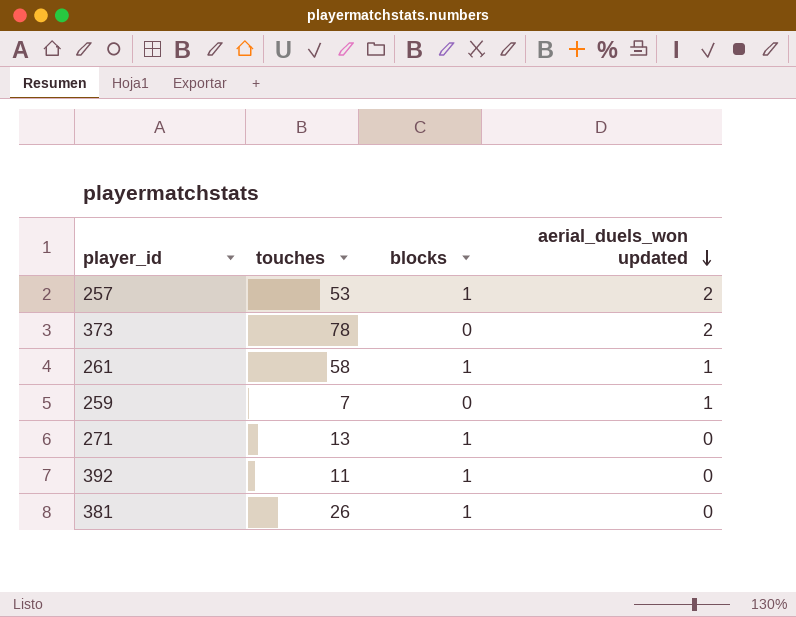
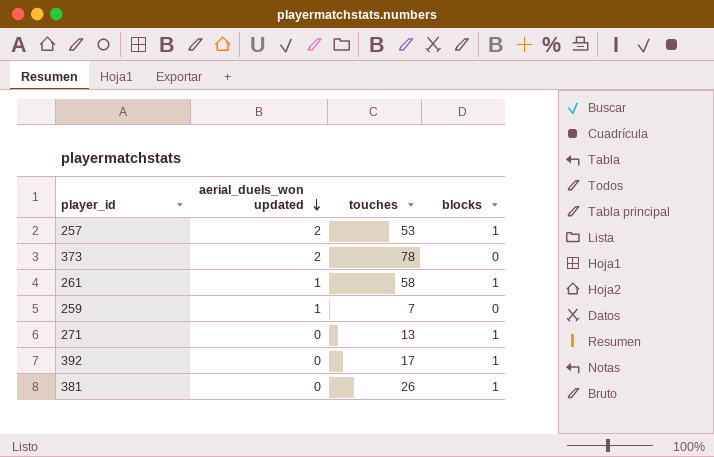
column aerial_duels_won updated | position: 4 -> 2
392 | touches: 11 -> 17

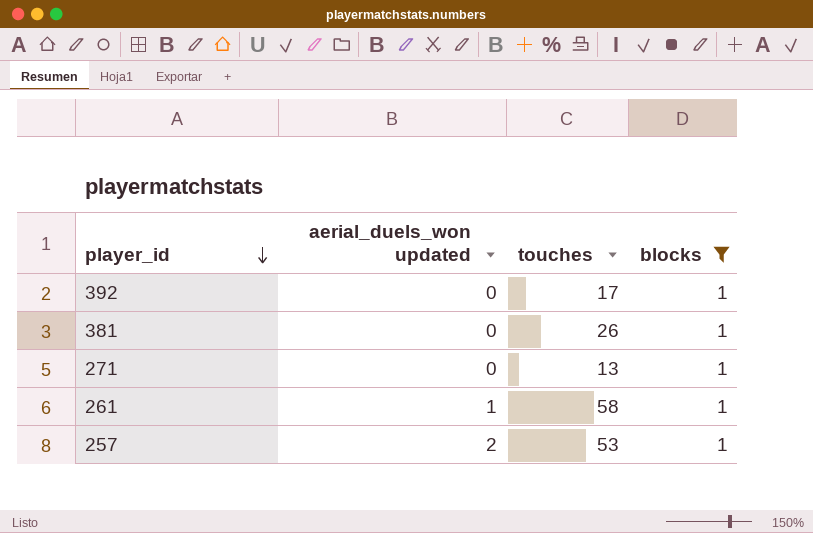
filter: none -> blocks = 1
row order: aerial_duels_won updated descending -> player_id descending

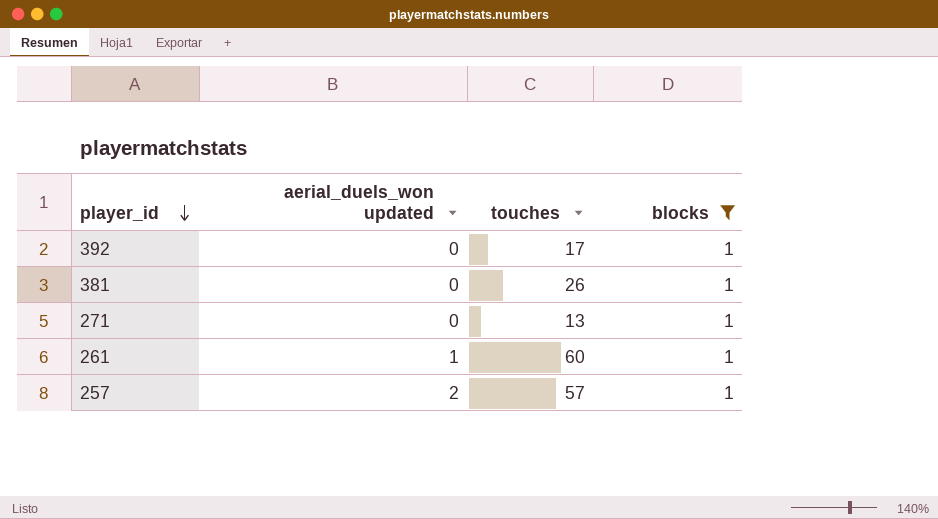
261 | touches: 58 -> 60
257 | touches: 53 -> 57

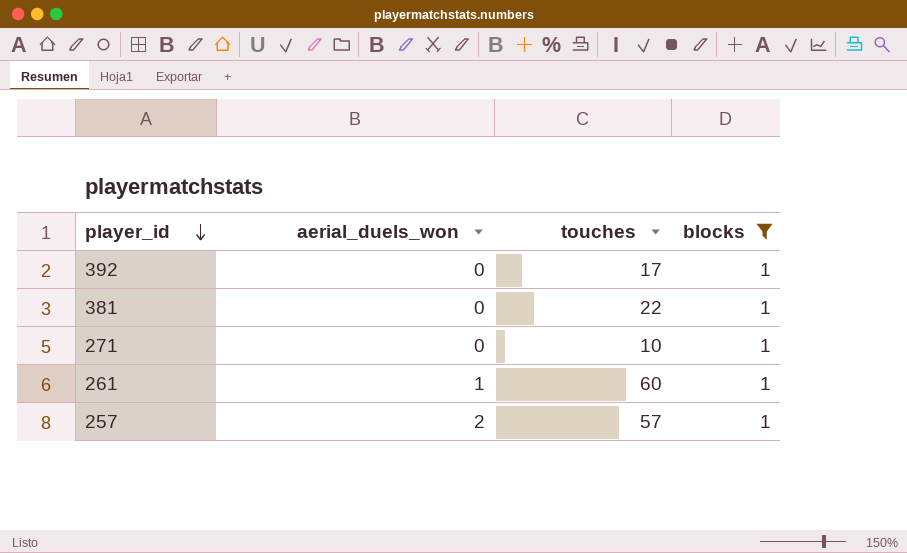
column name: aerial_duels_won updated -> aerial_duels_won
381 | touches: 26 -> 22
271 | touches: 13 -> 10

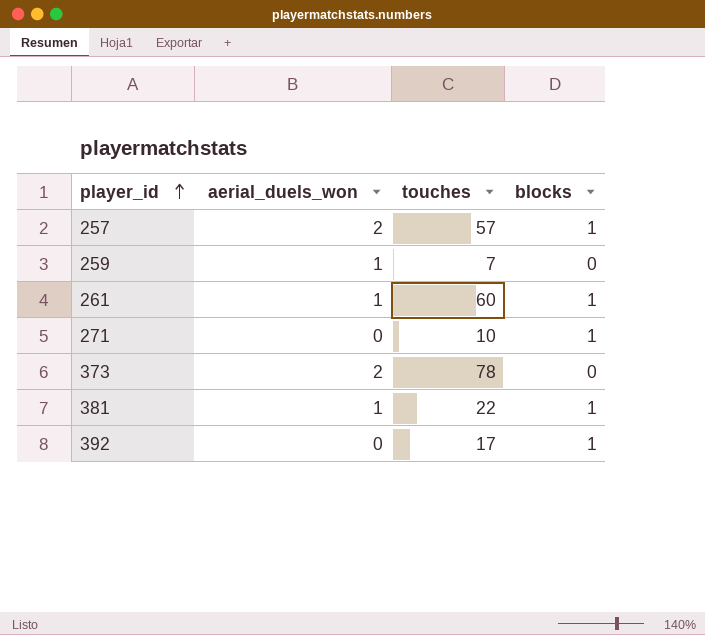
filter: blocks = 1 -> none
row order: player_id descending -> player_id ascending
381 | aerial_duels_won: 0 -> 1

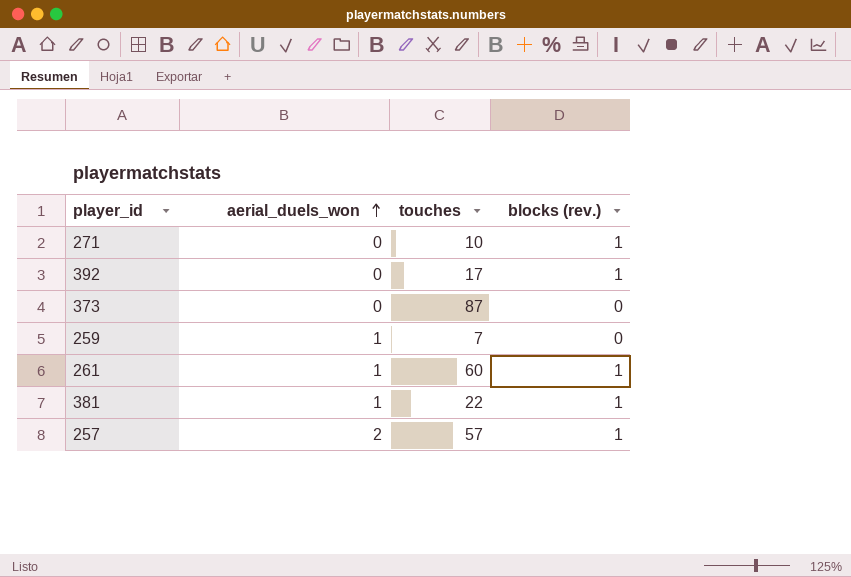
row order: player_id ascending -> aerial_duels_won ascending
column name: blocks -> blocks (rev.)
373 | aerial_duels_won: 2 -> 0
373 | touches: 78 -> 87

